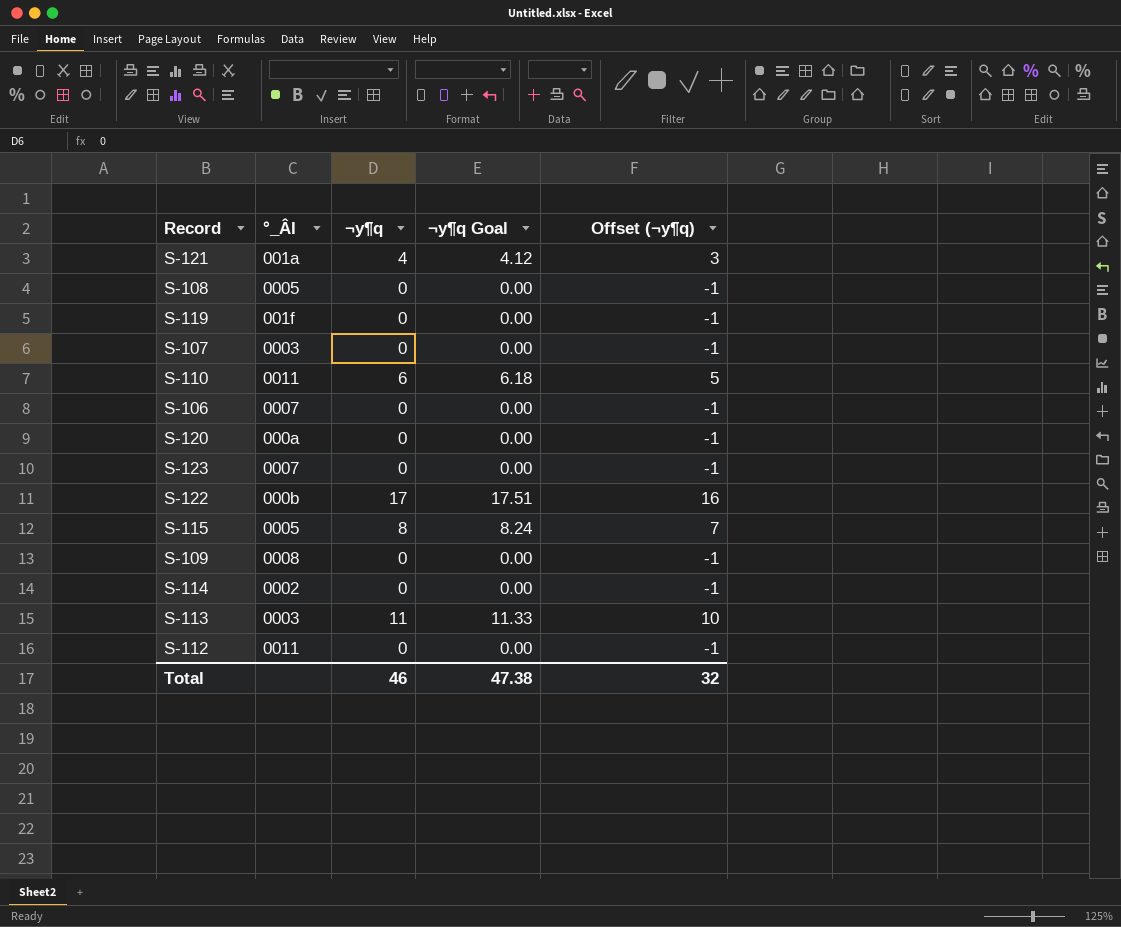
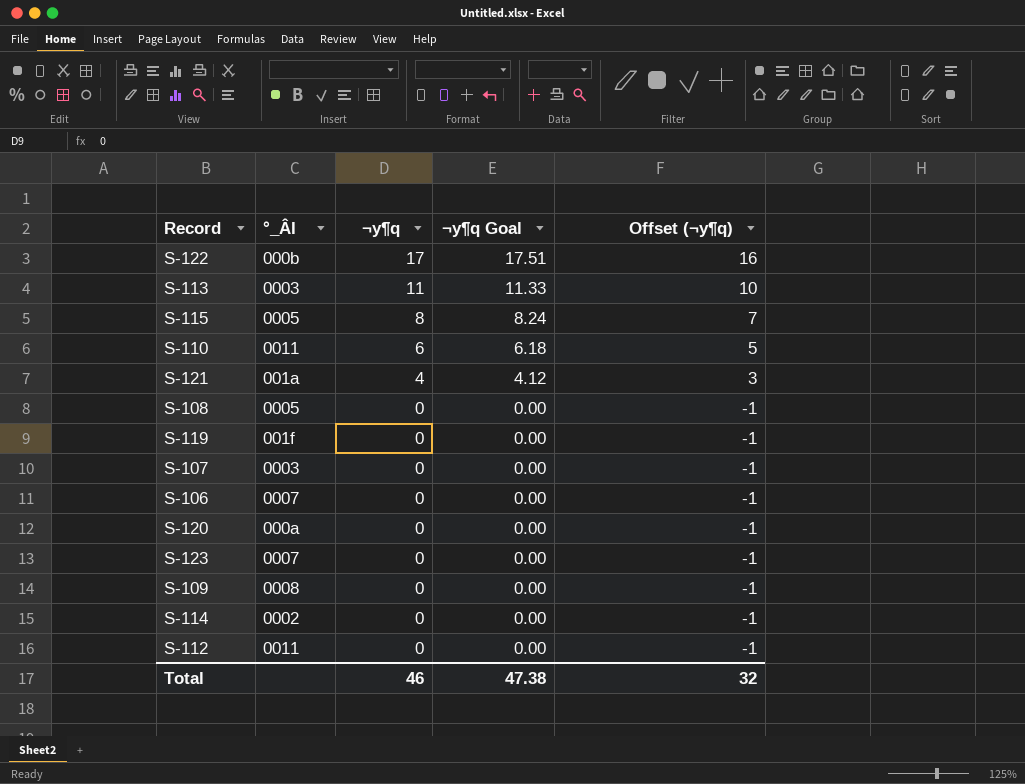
row order: none -> ¬y¶q descending

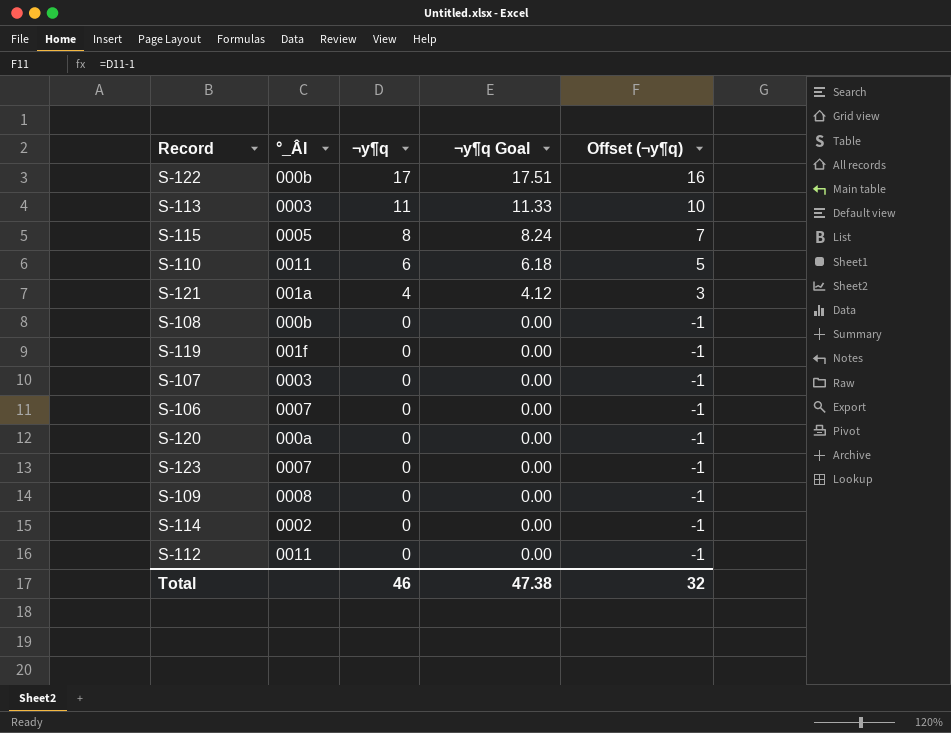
S-108 | °_ÂI: 0005 -> 000b

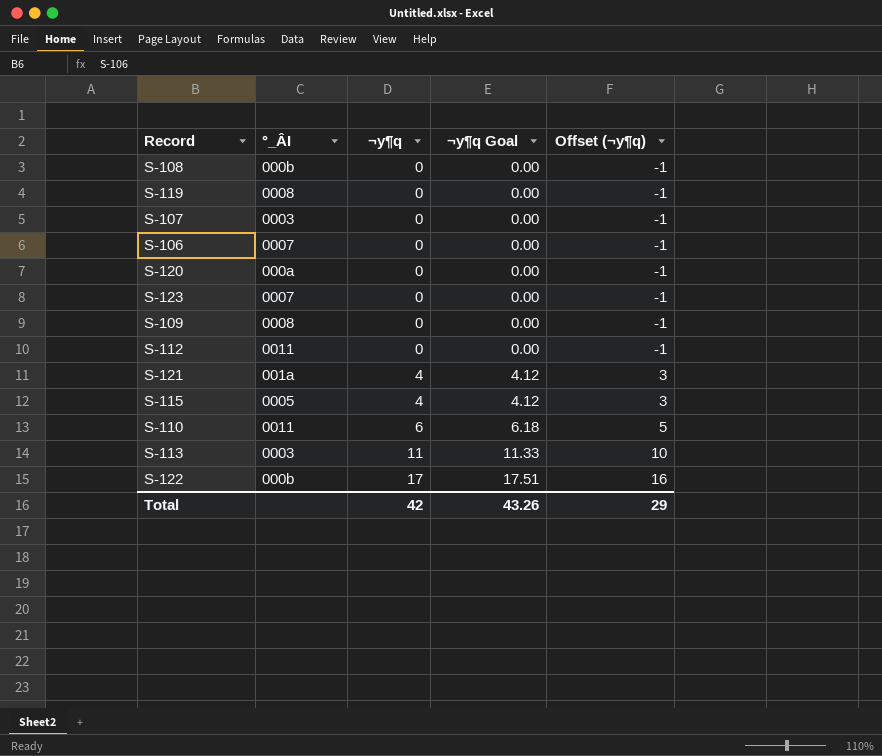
row order: ¬y¶q descending -> ¬y¶q ascending
row S-114: 0002 | 0 | 0.00 | -1 -> none
S-119 | °_ÂI: 001f -> 0008
S-115 | ¬y¶q: 8 -> 4
S-115 | ¬y¶q Goal: 8.24 -> 4.12
S-115 | Offset (¬y¶q): 7 -> 3
Total | ¬y¶q: 46 -> 42
Total | ¬y¶q Goal: 47.38 -> 43.26
Total | Offset (¬y¶q): 32 -> 29

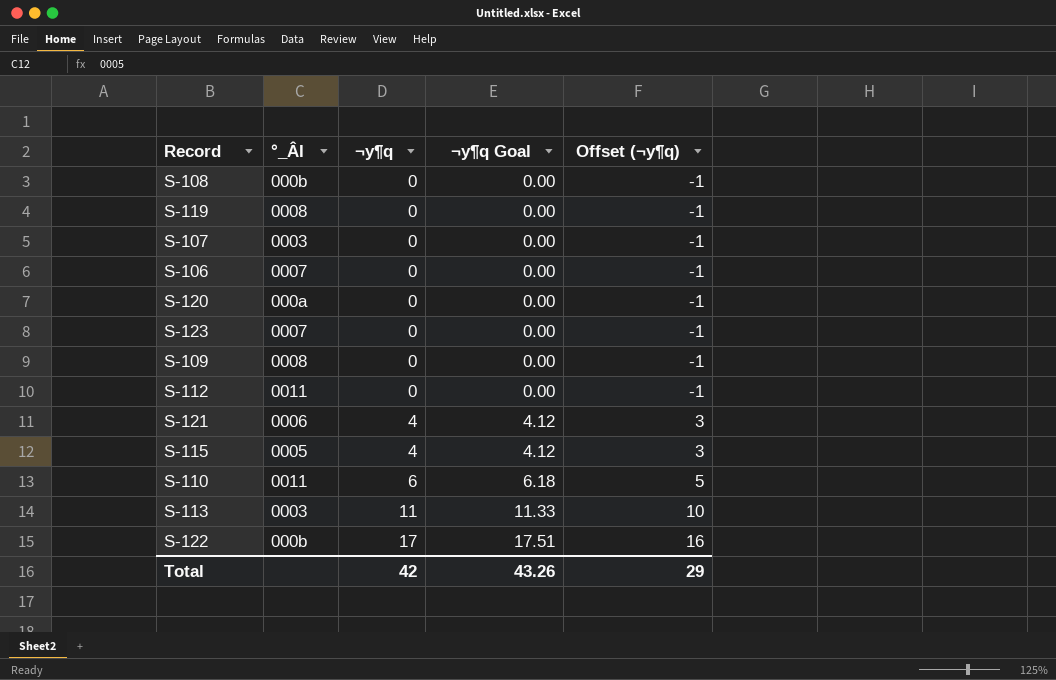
S-121 | °_ÂI: 001a -> 0006

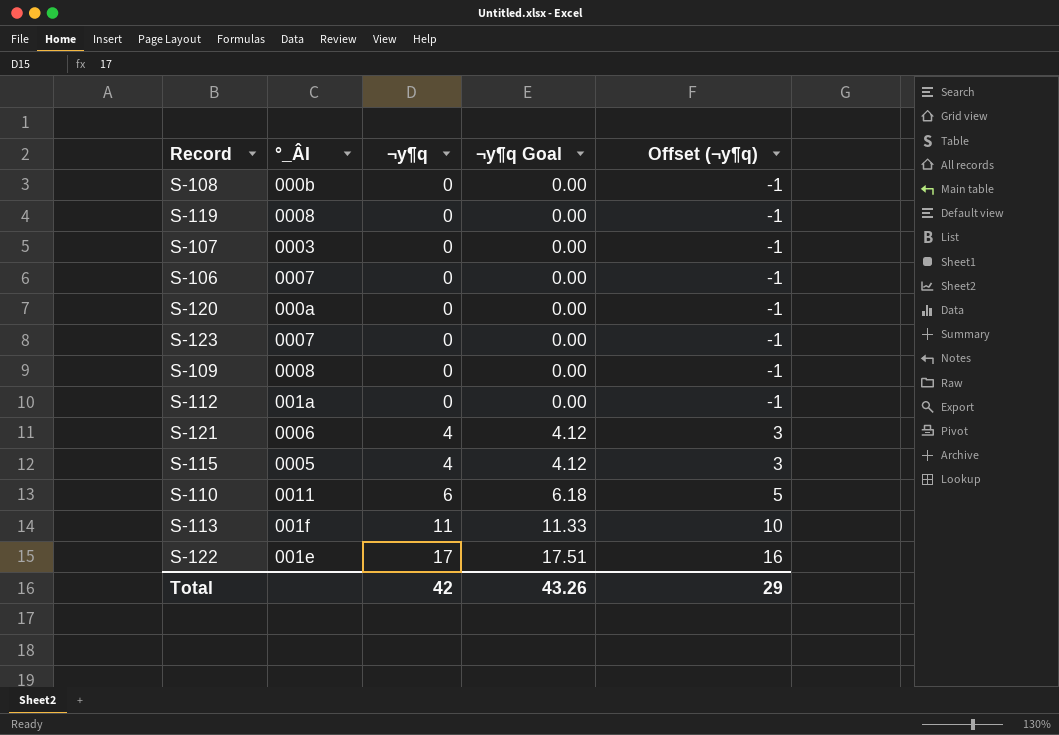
S-112 | °_ÂI: 0011 -> 001a
S-113 | °_ÂI: 0003 -> 001f
S-122 | °_ÂI: 000b -> 001e

